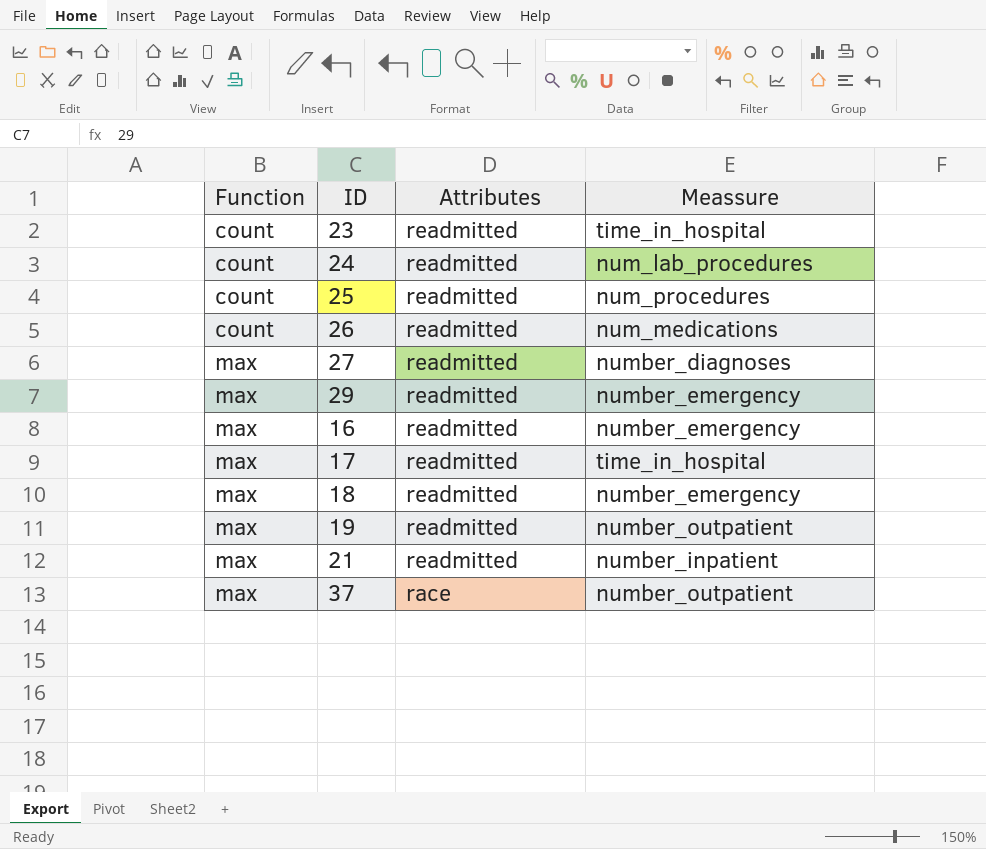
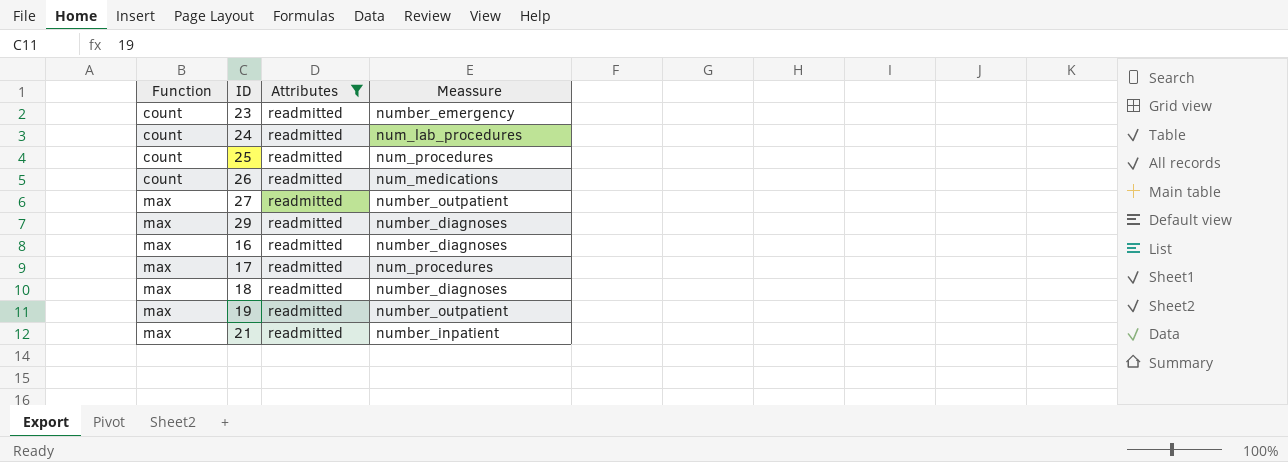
filter: none -> Attributes = readmitted
23 | Meassure: time_in_hospital -> number_emergency
27 | Meassure: number_diagnoses -> number_outpatient
29 | Meassure: number_emergency -> number_diagnoses
16 | Meassure: number_emergency -> number_diagnoses
17 | Meassure: time_in_hospital -> num_procedures
18 | Meassure: number_emergency -> number_diagnoses

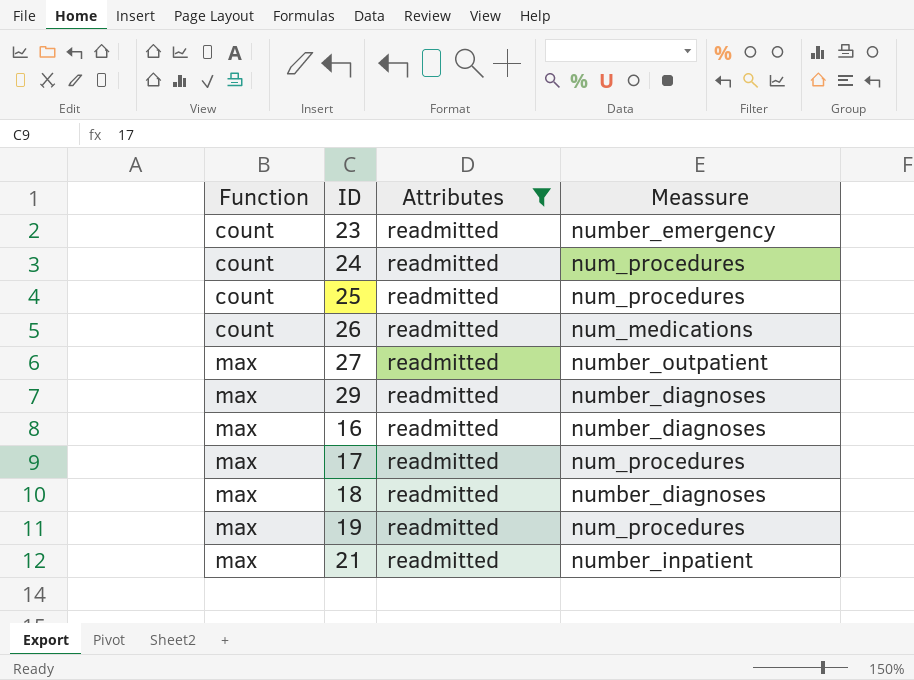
24 | Meassure: num_lab_procedures -> num_procedures
19 | Meassure: number_outpatient -> num_procedures

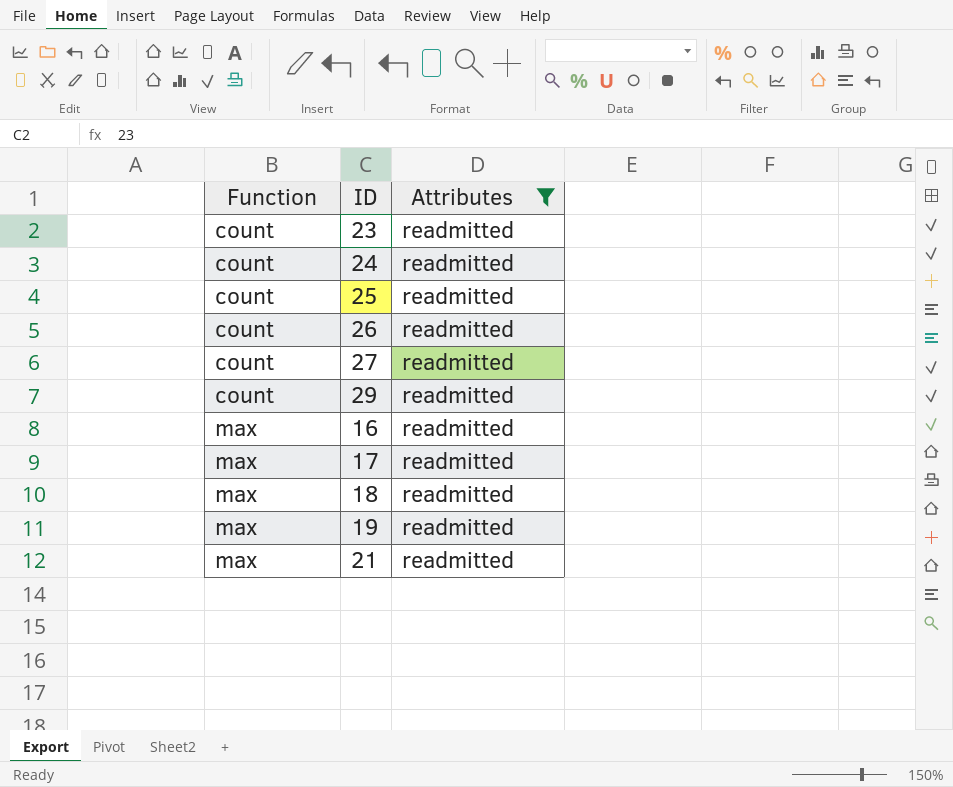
column Meassure | position: 4 -> none
27 | Function: max -> count
29 | Function: max -> count

